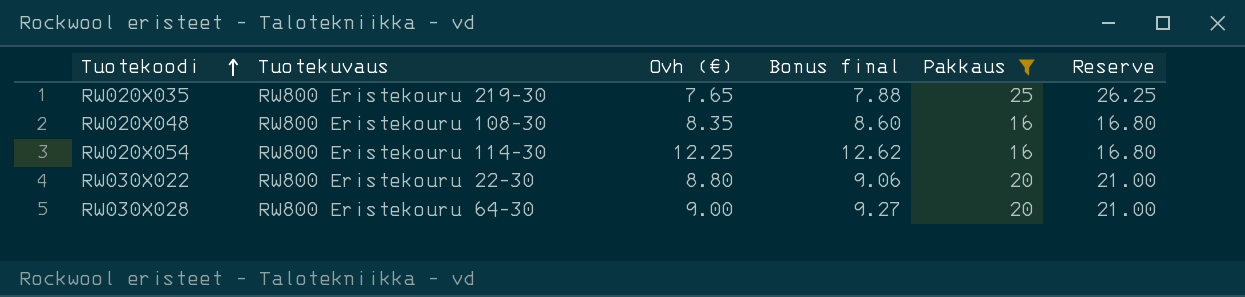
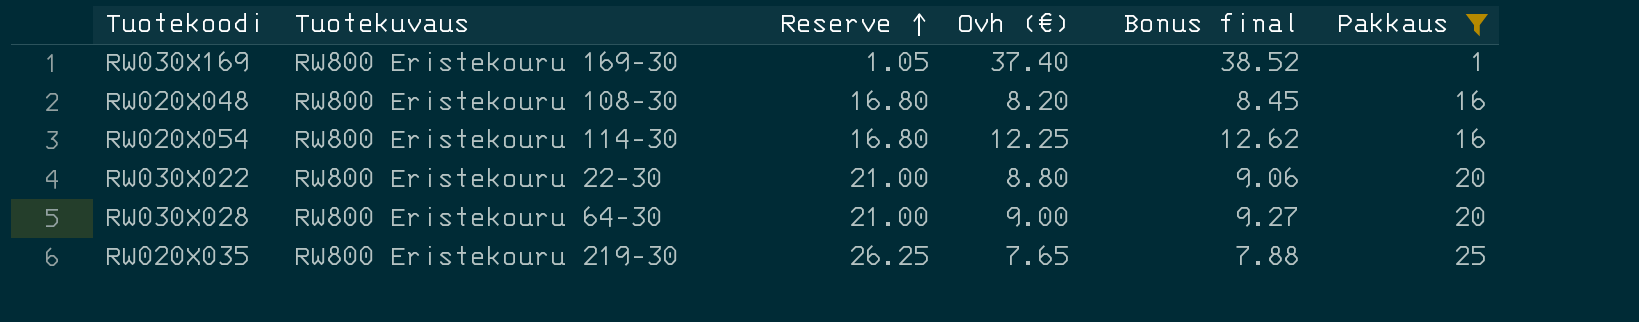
row order: Tuotekoodi ascending -> Reserve ascending
column Reserve | position: 6 -> 3
row RW030X169: none -> RW800 Eristekouru 169-30 | 1.05 | 37.40 | 38.52 | 1
RW020X048 | Ovh (€): 8.35 -> 8.20
RW020X048 | Bonus final: 8.60 -> 8.45

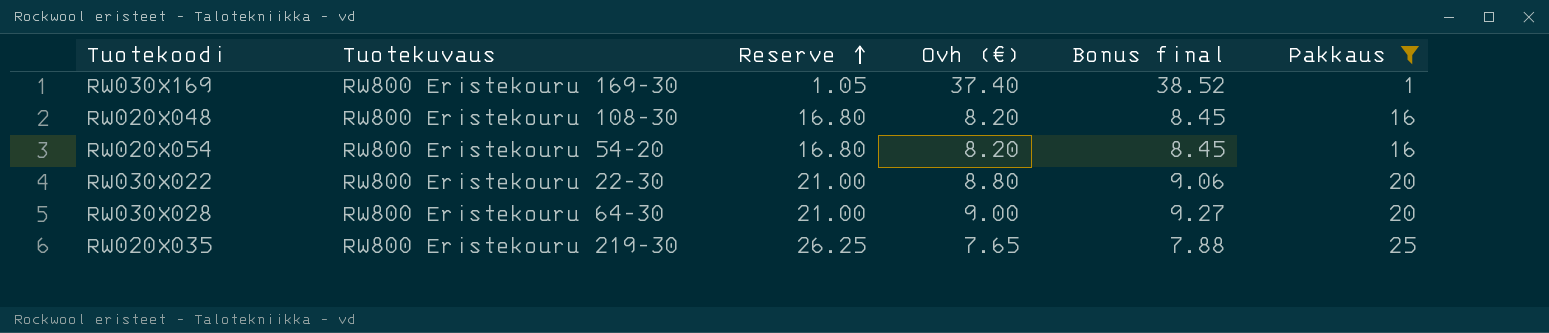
RW020X054 | Tuotekuvaus: RW800 Eristekouru 114-30 -> RW800 Eristekouru 54-20
RW020X054 | Ovh (€): 12.25 -> 8.20
RW020X054 | Bonus final: 12.62 -> 8.45

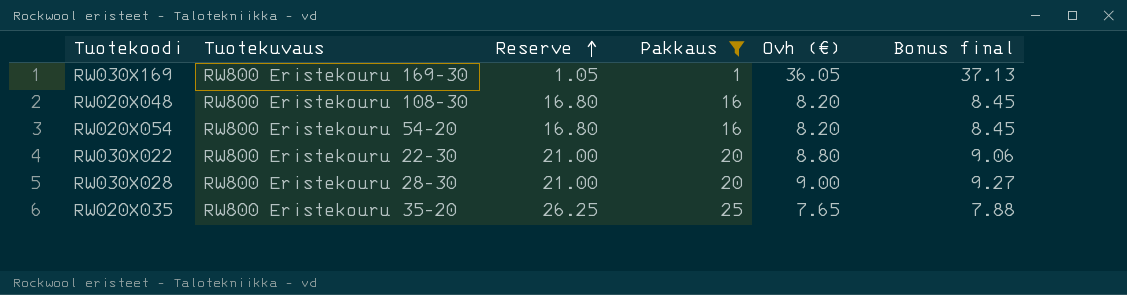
column Pakkaus | position: 6 -> 4
RW030X169 | Ovh (€): 37.40 -> 36.05
RW030X169 | Bonus final: 38.52 -> 37.13
RW030X028 | Tuotekuvaus: RW800 Eristekouru 64-30 -> RW800 Eristekouru 28-30
RW020X035 | Tuotekuvaus: RW800 Eristekouru 219-30 -> RW800 Eristekouru 35-20

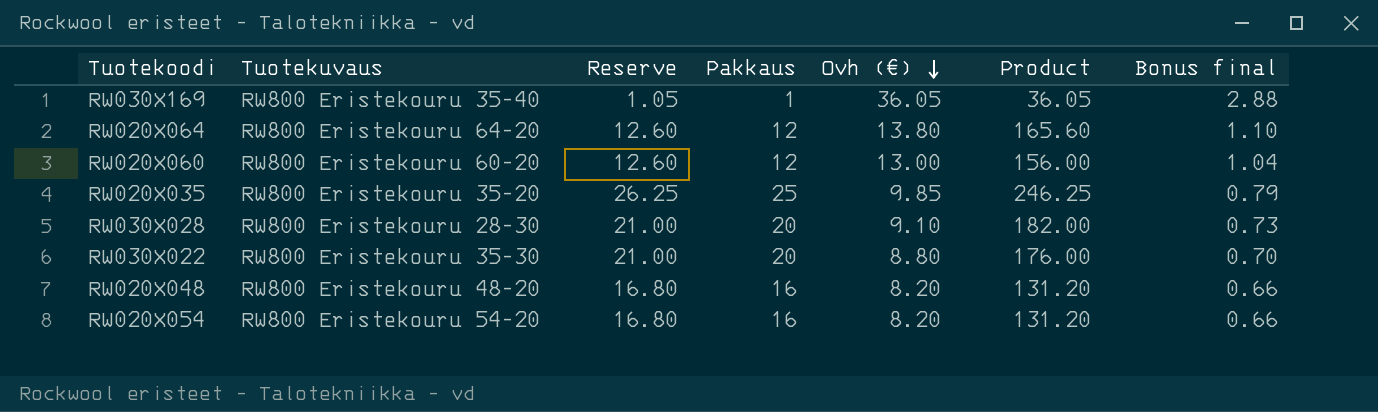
filter: Pakkaus != 12 -> none
row order: Reserve ascending -> Ovh (€) descending
column Product | formula: none -> [Pakkaus] * [Ovh (€)]
column Bonus final | formula: [Ovh (€)] * 1.03 -> [Ovh (€)] * 0.08
RW030X169 | Tuotekuvaus: RW800 Eristekouru 169-30 -> RW800 Eristekouru 35-40
RW020X035 | Ovh (€): 7.65 -> 9.85
RW030X028 | Ovh (€): 9.00 -> 9.10
RW030X022 | Tuotekuvaus: RW800 Eristekouru 22-30 -> RW800 Eristekouru 35-30
RW020X048 | Tuotekuvaus: RW800 Eristekouru 108-30 -> RW800 Eristekouru 48-20

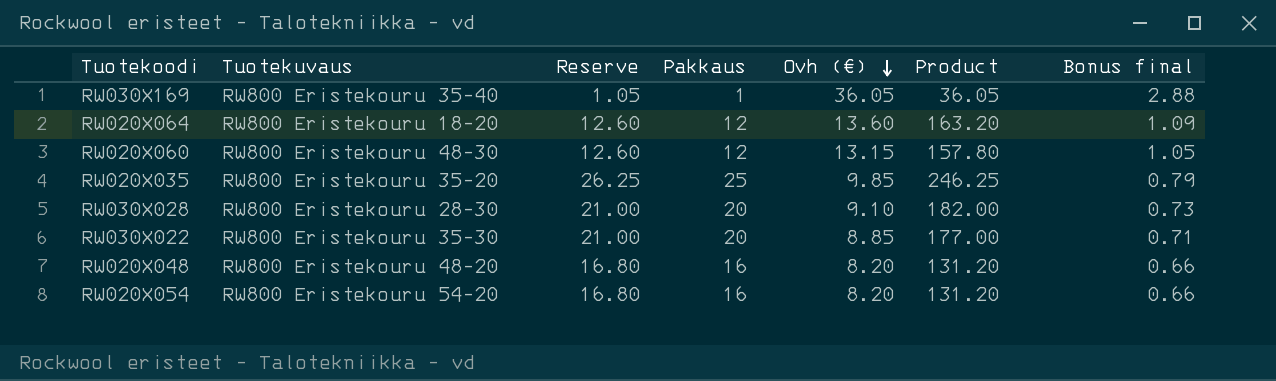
RW020X064 | Tuotekuvaus: RW800 Eristekouru 64-20 -> RW800 Eristekouru 18-20
RW020X064 | Ovh (€): 13.80 -> 13.60
RW020X064 | Product: 165.60 -> 163.20
RW020X064 | Bonus final: 1.10 -> 1.09
RW020X060 | Tuotekuvaus: RW800 Eristekouru 60-20 -> RW800 Eristekouru 48-30
RW020X060 | Ovh (€): 13.00 -> 13.15
RW020X060 | Product: 156.00 -> 157.80
RW020X060 | Bonus final: 1.04 -> 1.05
RW030X022 | Ovh (€): 8.80 -> 8.85
RW030X022 | Product: 176.00 -> 177.00
RW030X022 | Bonus final: 0.70 -> 0.71

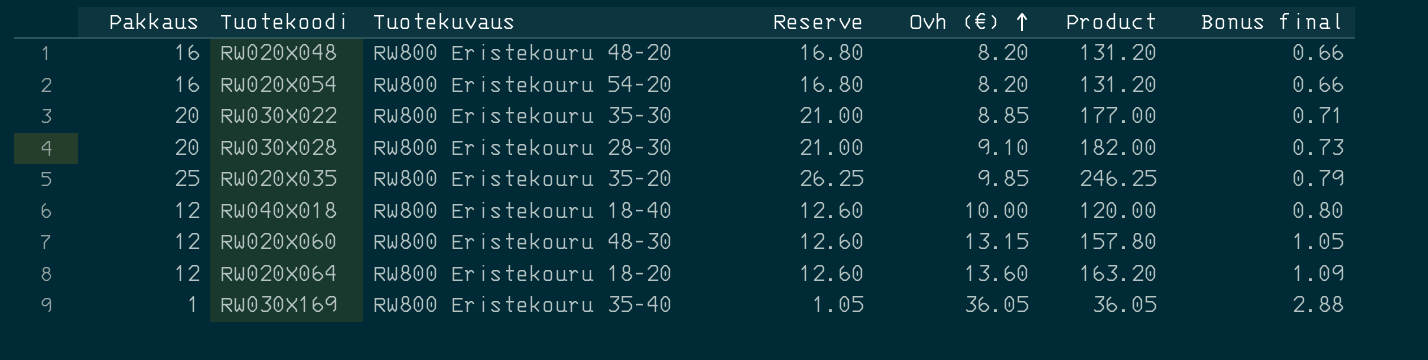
row order: Ovh (€) descending -> Ovh (€) ascending
column Pakkaus | position: 4 -> 1
row RW040X018: none -> 12 | RW800 Eristekouru 18-40 | 12.60 | 10.00 | 120.00 | 0.80

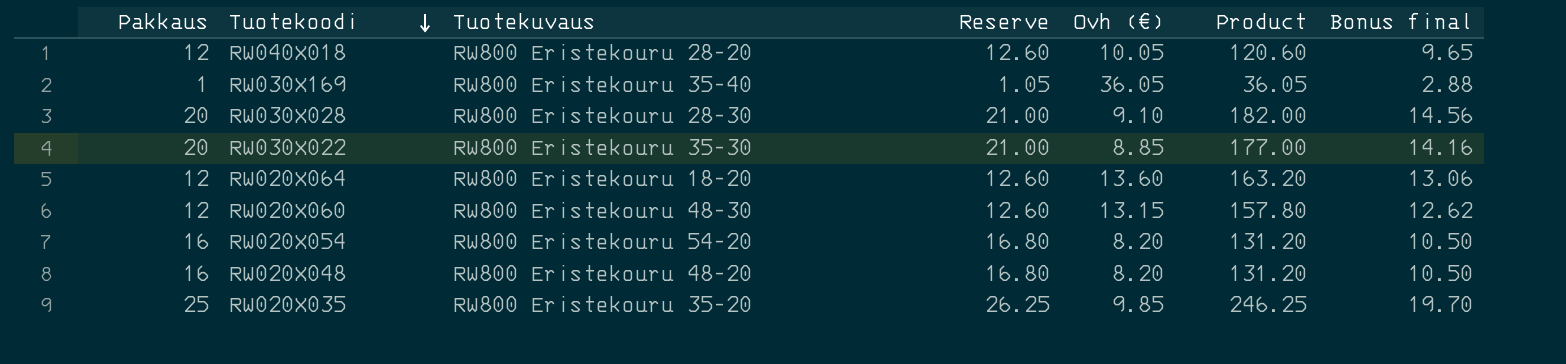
row order: Ovh (€) ascending -> Tuotekoodi descending
column Bonus final | formula: [Ovh (€)] * 0.08 -> [Product] * 0.08
RW040X018 | Tuotekuvaus: RW800 Eristekouru 18-40 -> RW800 Eristekouru 28-20
RW040X018 | Ovh (€): 10.00 -> 10.05
RW040X018 | Product: 120.00 -> 120.60

